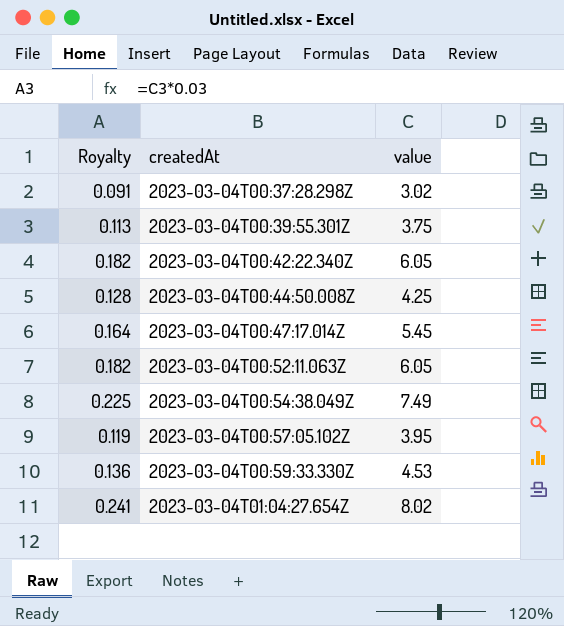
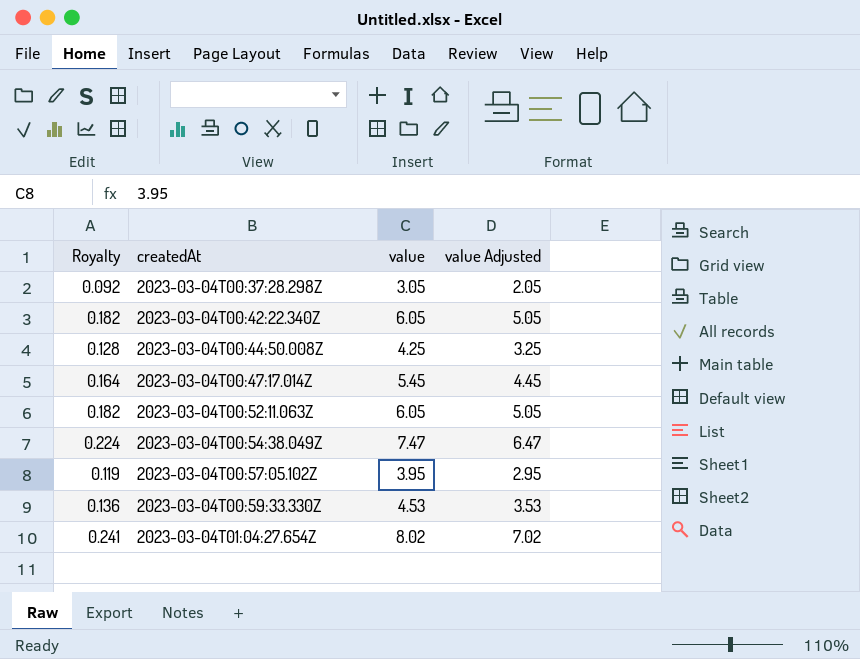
column value Adjusted | formula: none -> [value] - 1
row 2023-03-04T00:39:55.301Z: 0.113 | 3.75 -> none
2023-03-04T00:37:28.298Z | Royalty: 0.091 -> 0.092
2023-03-04T00:37:28.298Z | value: 3.02 -> 3.05
2023-03-04T00:54:38.049Z | Royalty: 0.225 -> 0.224
2023-03-04T00:54:38.049Z | value: 7.49 -> 7.47

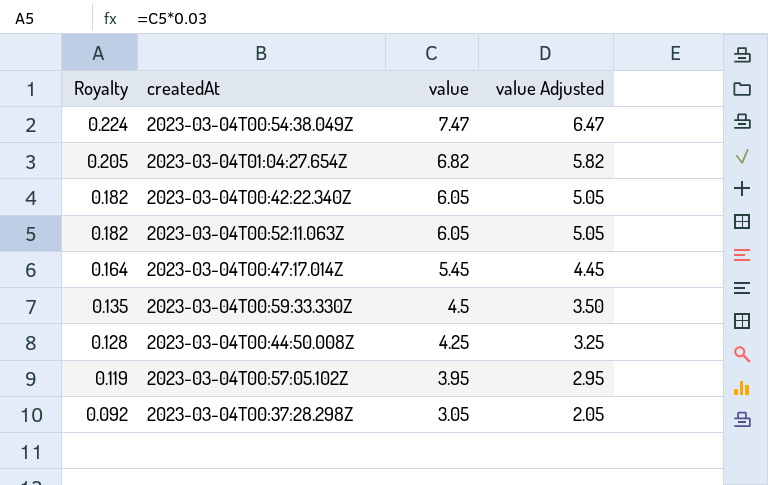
row order: createdAt ascending -> Royalty descending
2023-03-04T01:04:27.654Z | Royalty: 0.241 -> 0.205
2023-03-04T01:04:27.654Z | value: 8.02 -> 6.82
2023-03-04T01:04:27.654Z | value Adjusted: 7.02 -> 5.82
2023-03-04T00:59:33.330Z | Royalty: 0.136 -> 0.135
2023-03-04T00:59:33.330Z | value: 4.53 -> 4.5
2023-03-04T00:59:33.330Z | value Adjusted: 3.53 -> 3.50

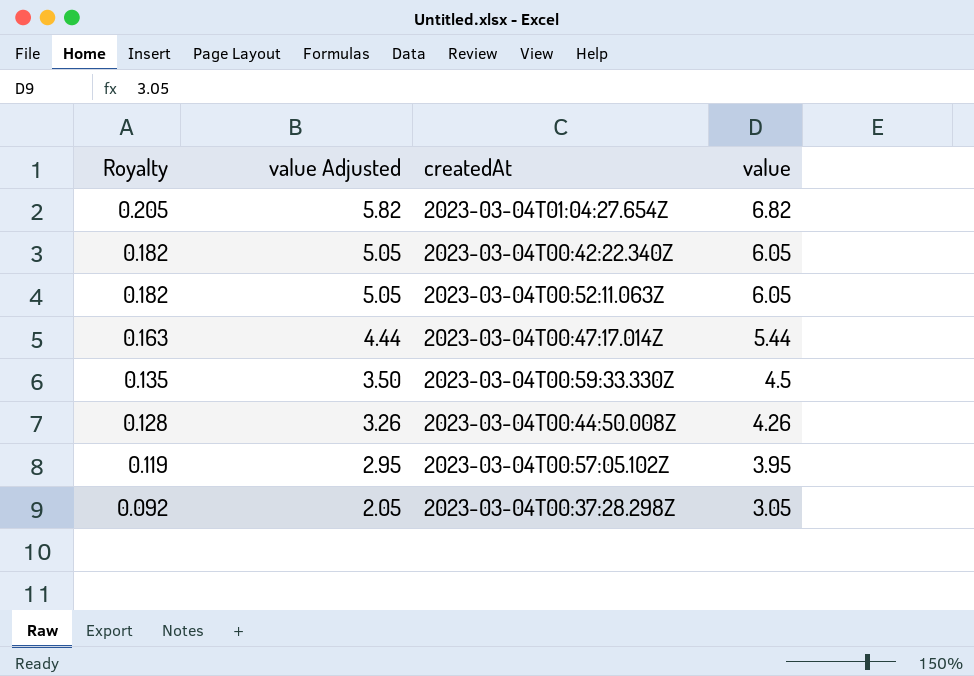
column value Adjusted | position: 4 -> 2
row 2023-03-04T00:54:38.049Z: 0.224 | 7.47 | 6.47 -> none
2023-03-04T00:47:17.014Z | Royalty: 0.164 -> 0.163
2023-03-04T00:47:17.014Z | value Adjusted: 4.45 -> 4.44
2023-03-04T00:47:17.014Z | value: 5.45 -> 5.44
2023-03-04T00:44:50.008Z | value Adjusted: 3.25 -> 3.26
2023-03-04T00:44:50.008Z | value: 4.25 -> 4.26

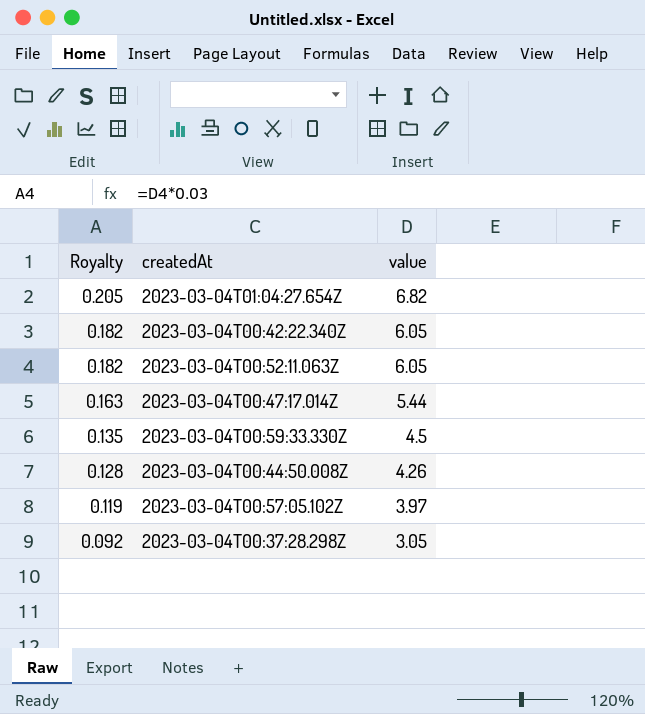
column value Adjusted | formula: [value] - 1 -> none
2023-03-04T00:57:05.102Z | value: 3.95 -> 3.97

